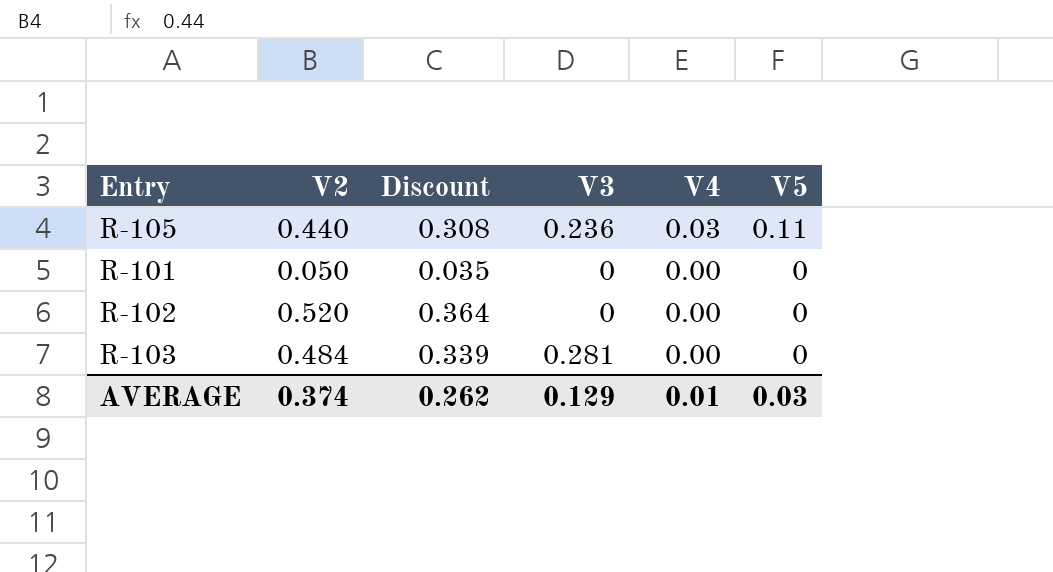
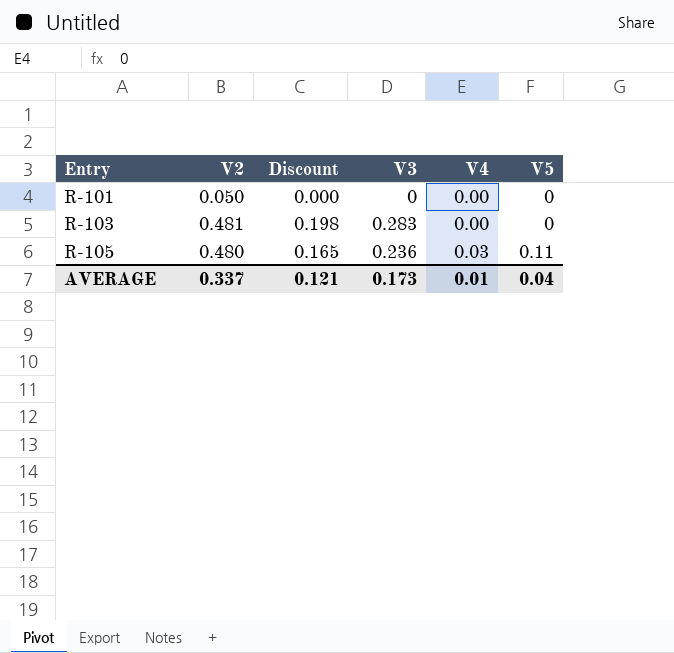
row order: V4 descending -> Entry ascending
column Discount | formula: [V2] * 0.7 -> [V3] * 0.7
row R-102: 0.520 | 0.364 | 0 | 0.00 | 0 -> none
R-103 | V2: 0.484 -> 0.481
R-103 | V3: 0.281 -> 0.283
R-105 | V2: 0.440 -> 0.480
AVERAGE | V2: 0.374 -> 0.337
AVERAGE | Discount: 0.262 -> 0.121
AVERAGE | V3: 0.129 -> 0.173
AVERAGE | V5: 0.03 -> 0.04

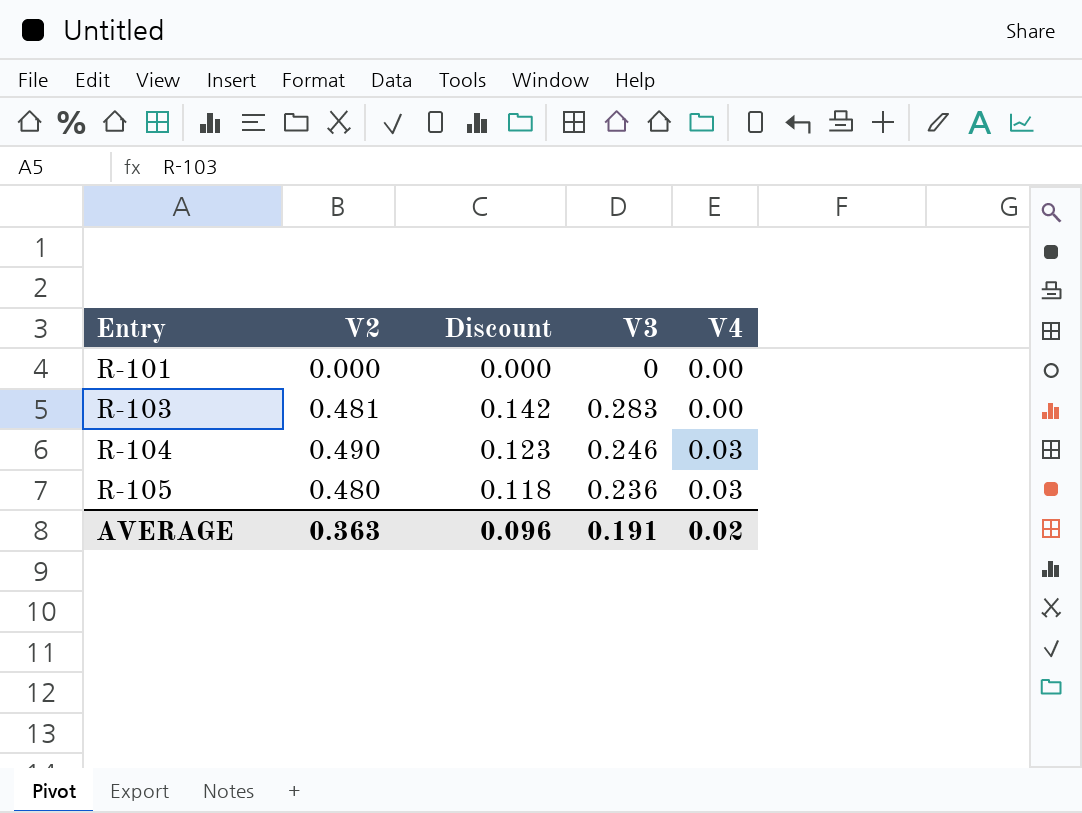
column V5 | position: 6 -> none
column Discount | formula: [V3] * 0.7 -> [V3] * 0.5
R-101 | V2: 0.050 -> 0.000
row R-104: none -> 0.490 | 0.123 | 0.246 | 0.03
AVERAGE | V2: 0.337 -> 0.363
AVERAGE | Discount: 0.121 -> 0.096
AVERAGE | V3: 0.173 -> 0.191
AVERAGE | V4: 0.01 -> 0.02

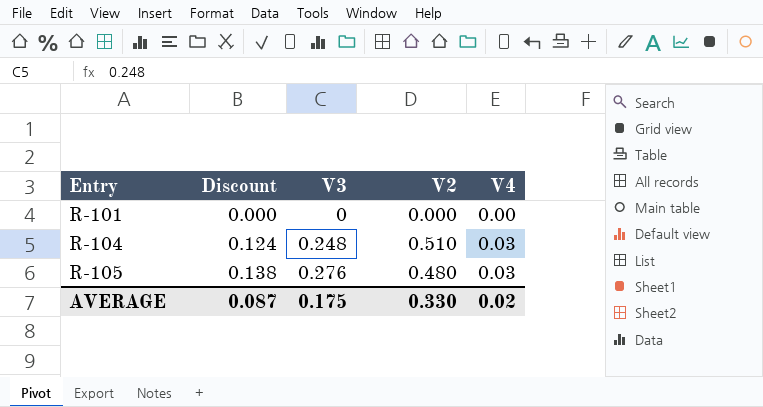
column V2 | position: 2 -> 4
row R-103: 0.481 | 0.142 | 0.283 | 0.00 -> none
R-104 | Discount: 0.123 -> 0.124
R-104 | V3: 0.246 -> 0.248
R-104 | V2: 0.490 -> 0.510
R-105 | Discount: 0.118 -> 0.138
R-105 | V3: 0.236 -> 0.276
AVERAGE | Discount: 0.096 -> 0.087
AVERAGE | V3: 0.191 -> 0.175
AVERAGE | V2: 0.363 -> 0.330

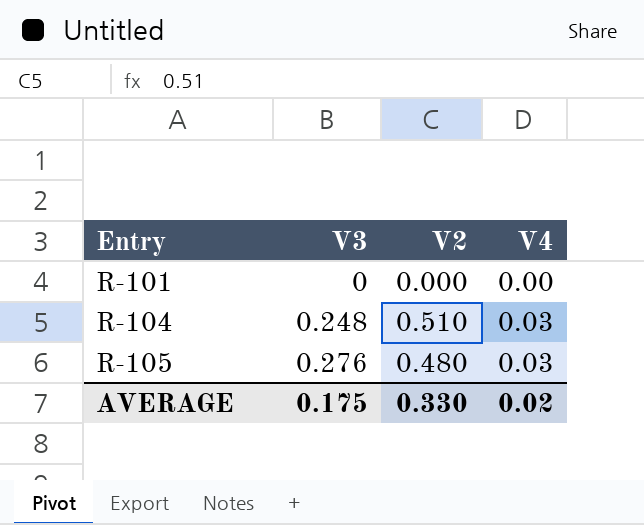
column Discount | formula: [V3] * 0.5 -> none

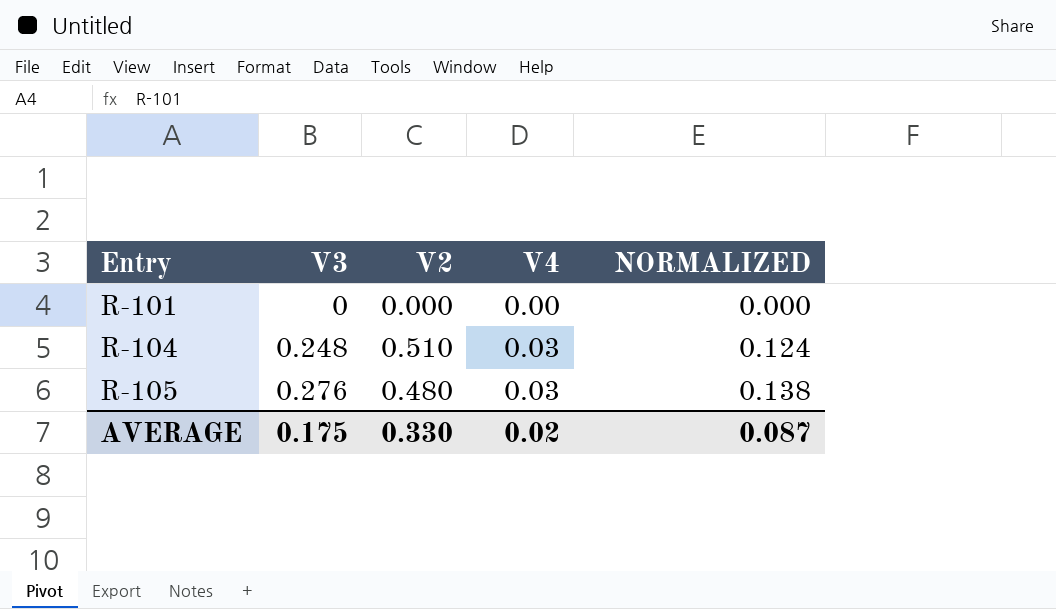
column NORMALIZED | formula: none -> [V3] * 0.5

